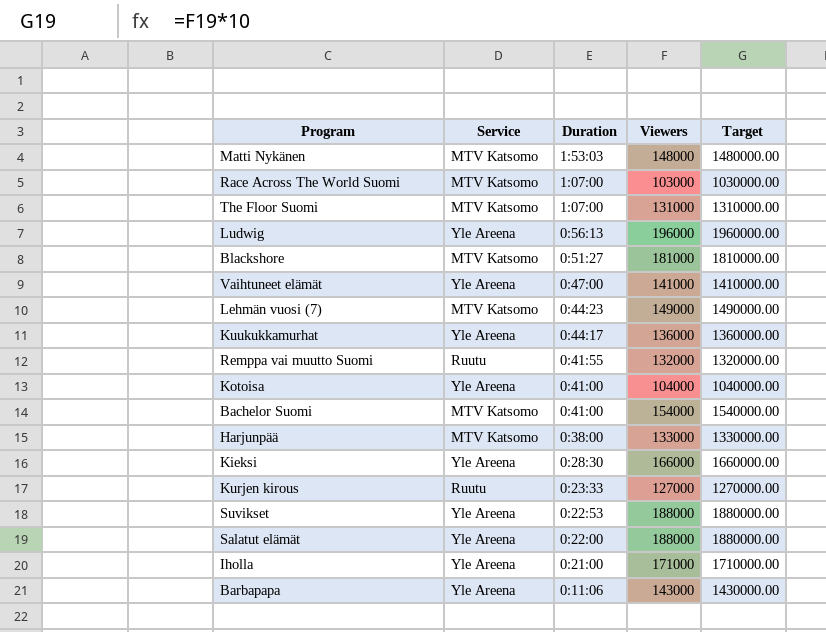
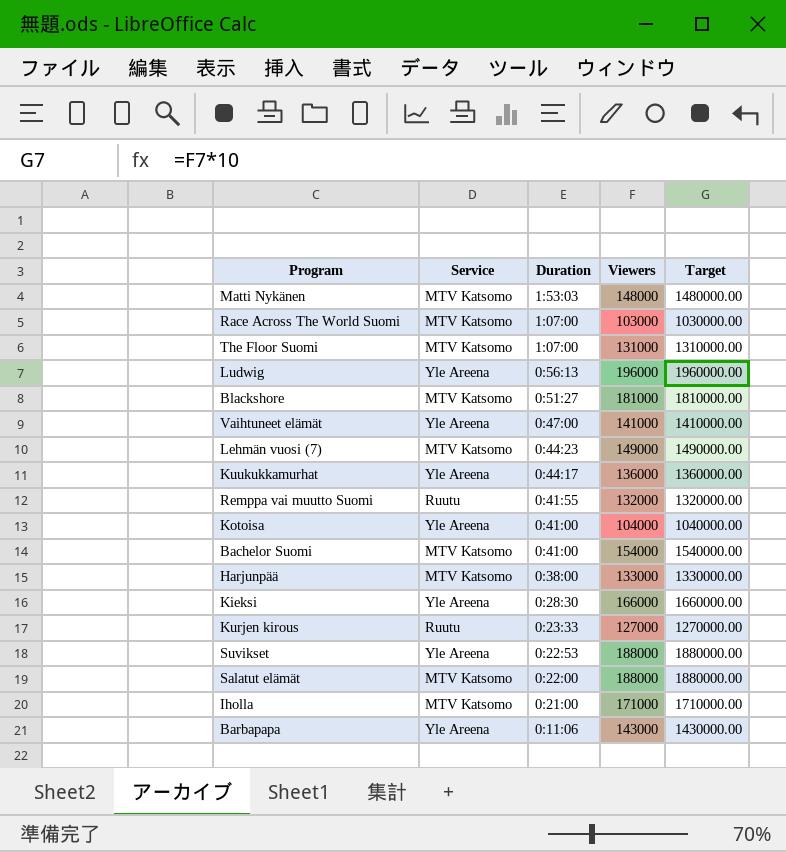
Salatut elämät | Service: Yle Areena -> MTV Katsomo
Iholla | Service: Yle Areena -> MTV Katsomo

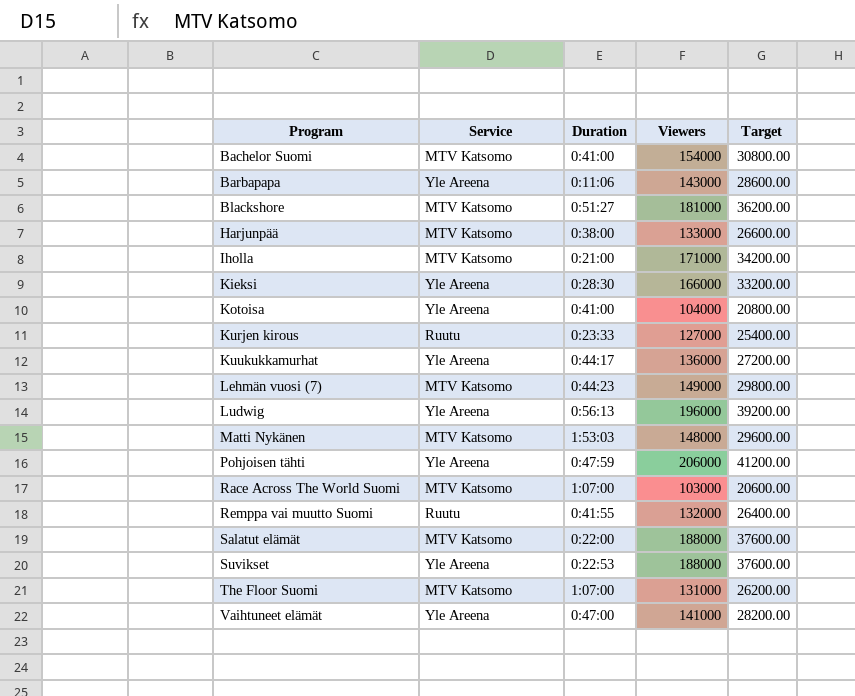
row order: Duration descending -> Program ascending
column Target | formula: [Viewers] * 10 -> [Viewers] * 0.2
row Pohjoisen tähti: none -> Yle Areena | 0:47:59 | 206000 | 41200.00

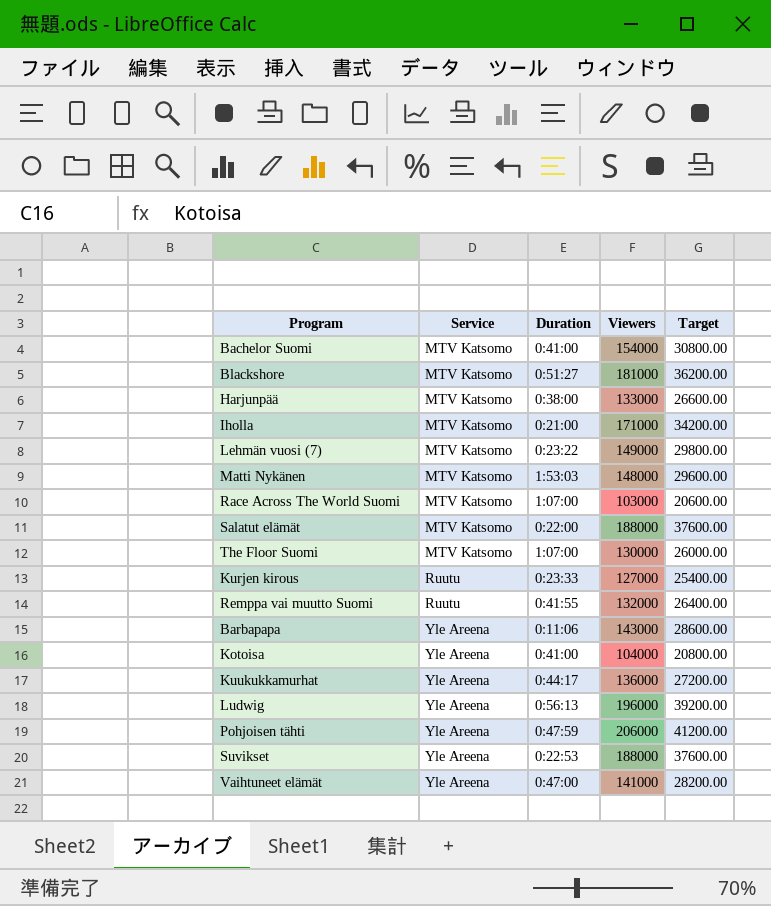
row order: Program ascending -> Service ascending
row Kieksi: Yle Areena | 0:28:30 | 166000 | 33200.00 -> none
Lehmän vuosi (7) | Duration: 0:44:23 -> 0:23:22
The Floor Suomi | Viewers: 131000 -> 130000
The Floor Suomi | Target: 26200.00 -> 26000.00

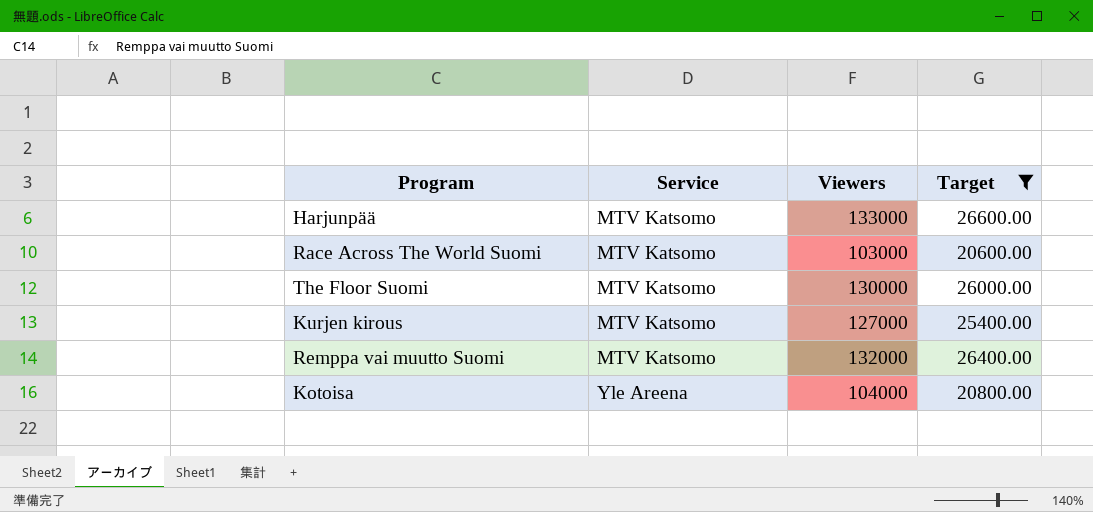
filter: none -> Target <= 26600.00
column Duration | position: 3 -> none
Kurjen kirous | Service: Ruutu -> MTV Katsomo
Remppa vai muutto Suomi | Service: Ruutu -> MTV Katsomo

